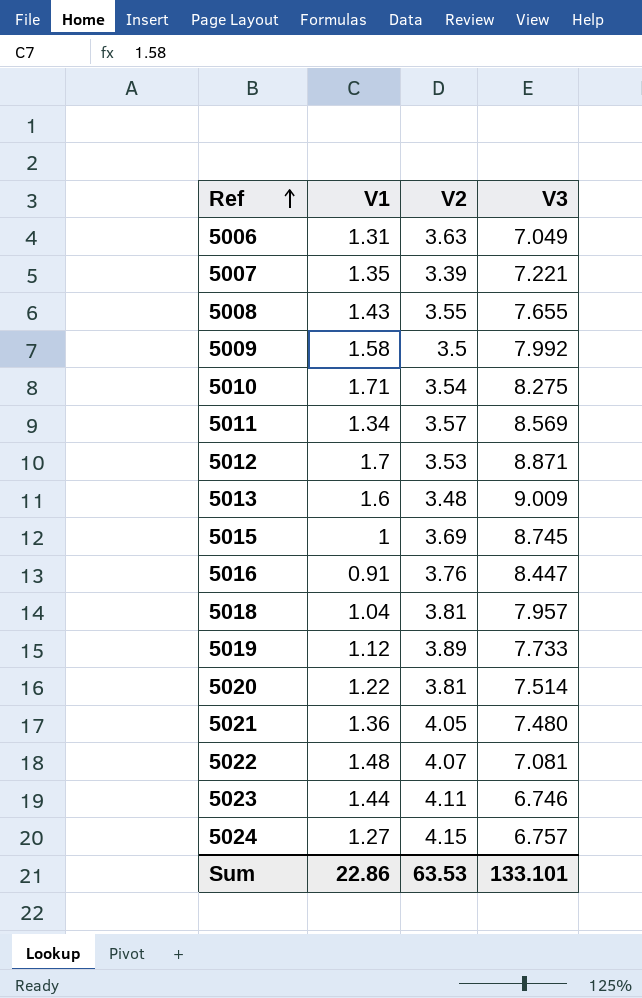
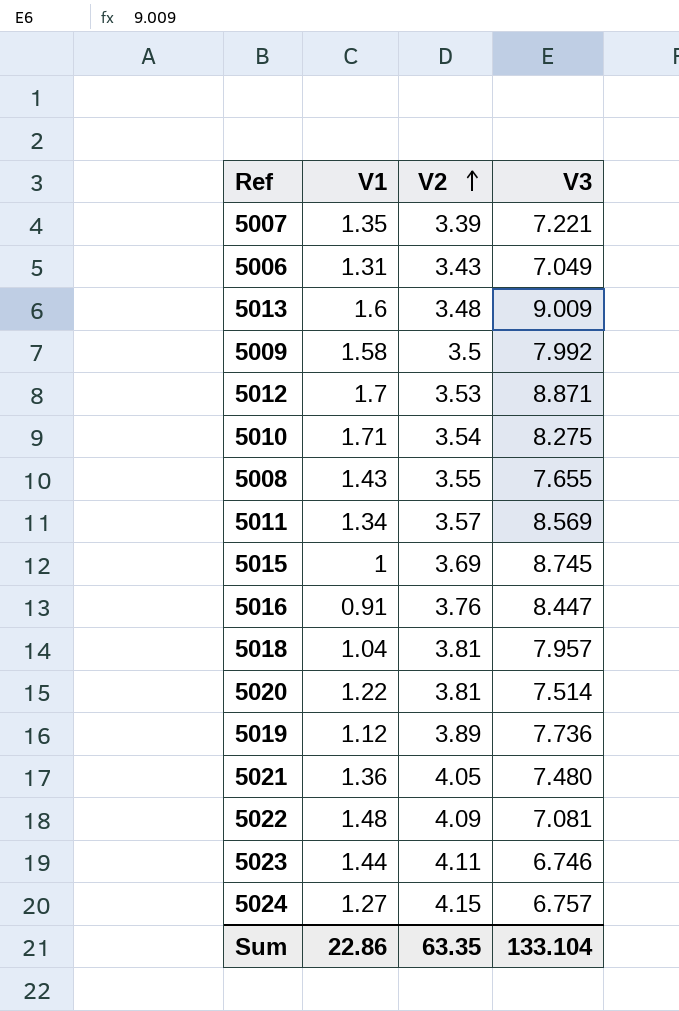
row order: Ref ascending -> V2 ascending
5006 | V2: 3.63 -> 3.43
5019 | V3: 7.733 -> 7.736
5022 | V2: 4.07 -> 4.09
Sum | V2: 63.53 -> 63.35
Sum | V3: 133.101 -> 133.104

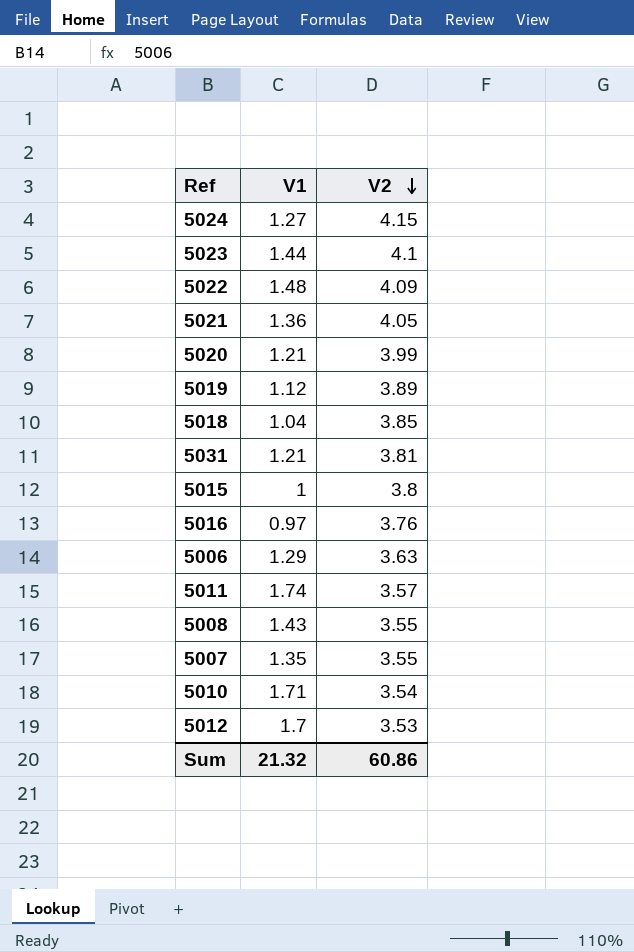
row order: V2 ascending -> V2 descending
column V3 | position: 4 -> none
row 5013: 1.6 | 3.48 | 9.009 -> none
row 5009: 1.58 | 3.5 | 7.992 -> none
5023 | V2: 4.11 -> 4.1
5020 | V1: 1.22 -> 1.21
5020 | V2: 3.81 -> 3.99
5018 | V2: 3.81 -> 3.85
row 5031: none -> 1.21 | 3.81
5015 | V2: 3.69 -> 3.8
5016 | V1: 0.91 -> 0.97
5006 | V1: 1.31 -> 1.29
5006 | V2: 3.43 -> 3.63
5011 | V1: 1.34 -> 1.74
5007 | V2: 3.39 -> 3.55
Sum | V1: 22.86 -> 21.32
Sum | V2: 63.35 -> 60.86

